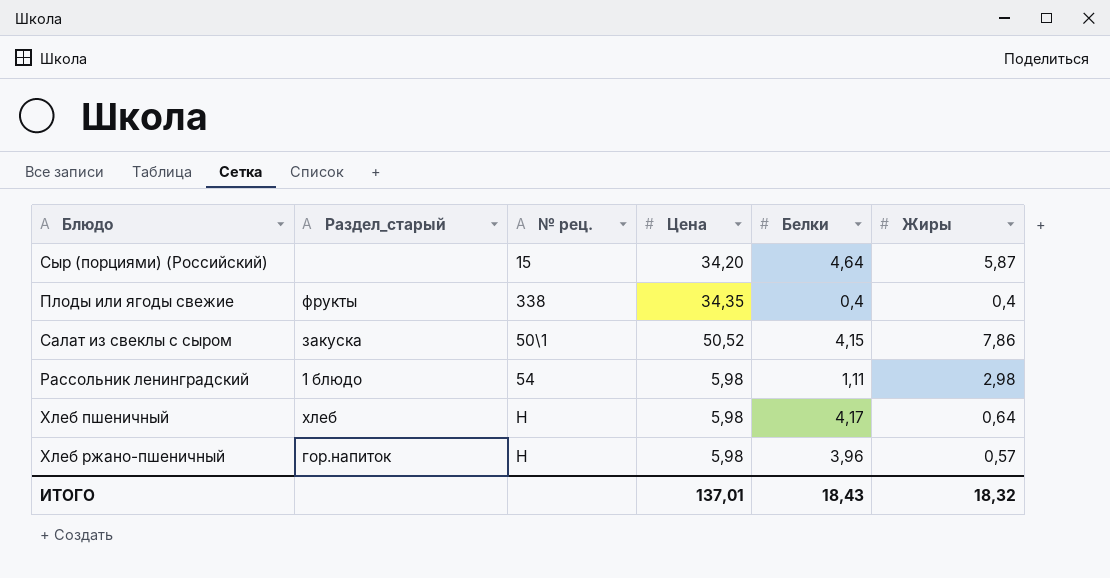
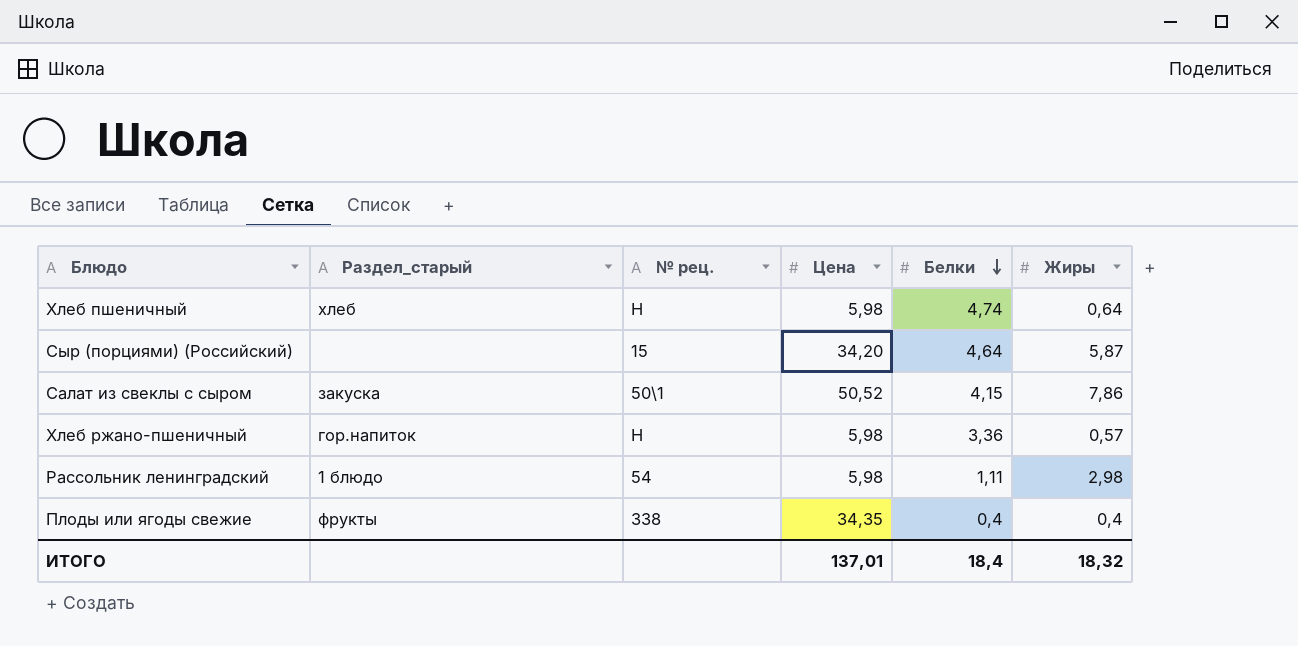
row order: none -> Белки descending
Хлеб пшеничный | Белки: 4,17 -> 4,74
Хлеб ржано-пшеничный | Белки: 3,96 -> 3,36
ИТОГО | Белки: 18,43 -> 18,4

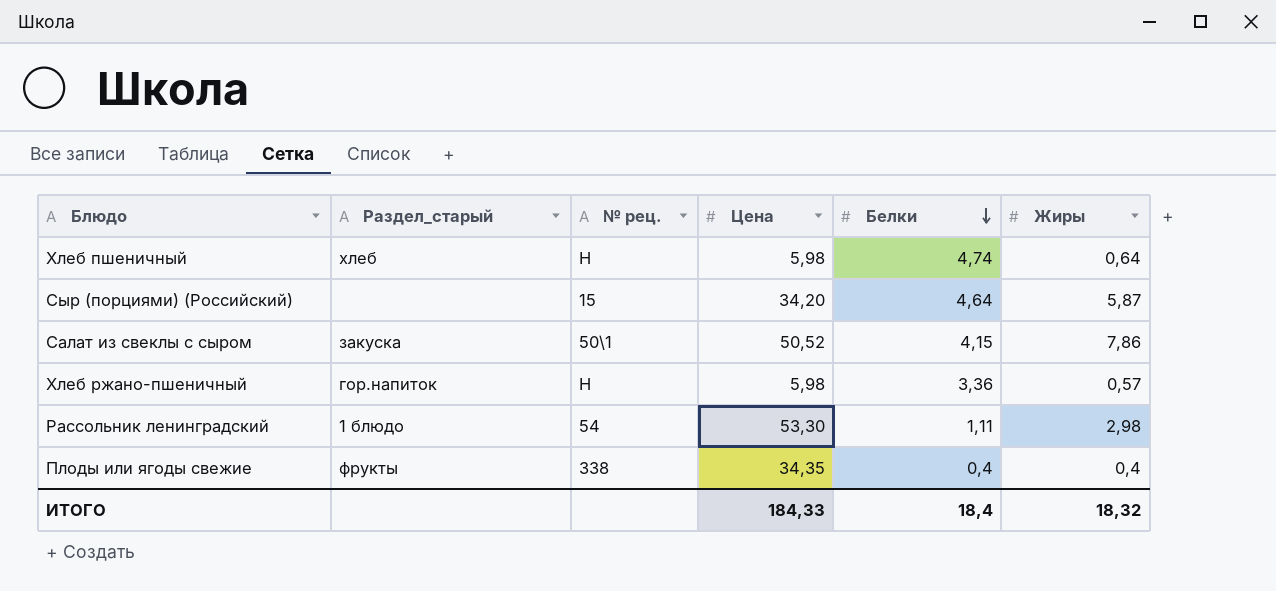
Рассольник ленинградский | Цена: 5,98 -> 53,30
ИТОГО | Цена: 137,01 -> 184,33

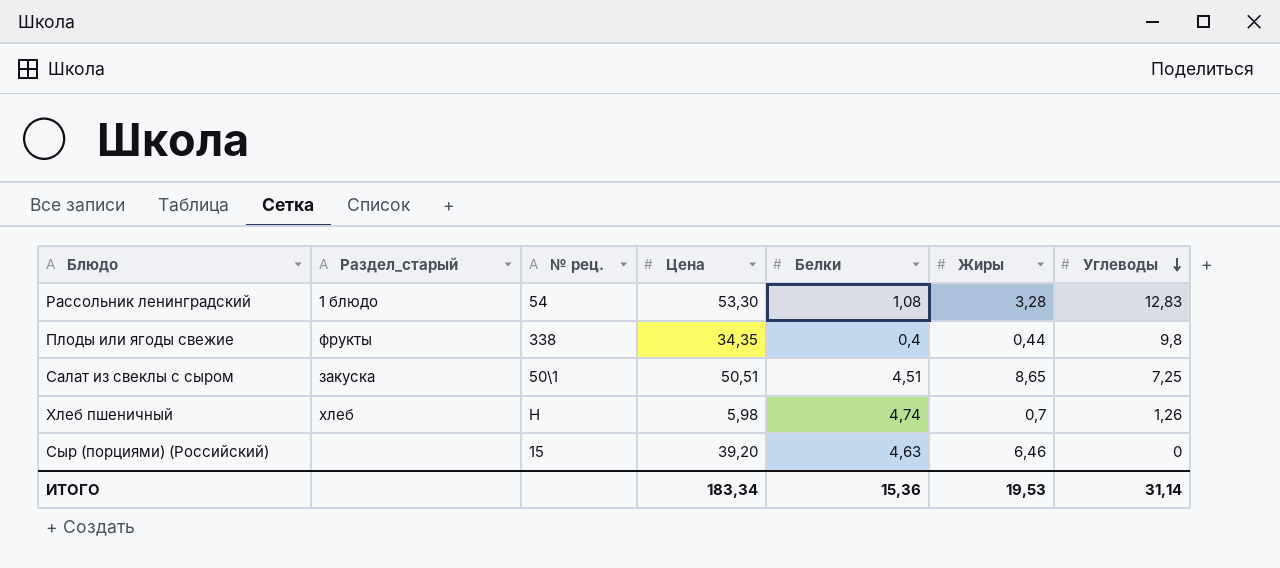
row order: Белки descending -> Углеводы descending
column Углеводы | position: none -> 7
row Хлеб ржано-пшеничный: гор.напиток | Н | 5,98 | 3,36 | 0,57 -> none
Рассольник ленинградский | Белки: 1,11 -> 1,08
Рассольник ленинградский | Жиры: 2,98 -> 3,28
Плоды или ягоды свежие | Жиры: 0,4 -> 0,44
Салат из свеклы с сыром | Цена: 50,52 -> 50,51
Салат из свеклы с сыром | Белки: 4,15 -> 4,51
Салат из свеклы с сыром | Жиры: 7,86 -> 8,65
Хлеб пшеничный | Жиры: 0,64 -> 0,7
Сыр (порциями) (Российский) | Цена: 34,20 -> 39,20
Сыр (порциями) (Российский) | Белки: 4,64 -> 4,63
Сыр (порциями) (Российский) | Жиры: 5,87 -> 6,46
ИТОГО | Цена: 184,33 -> 183,34
ИТОГО | Белки: 18,4 -> 15,36
ИТОГО | Жиры: 18,32 -> 19,53

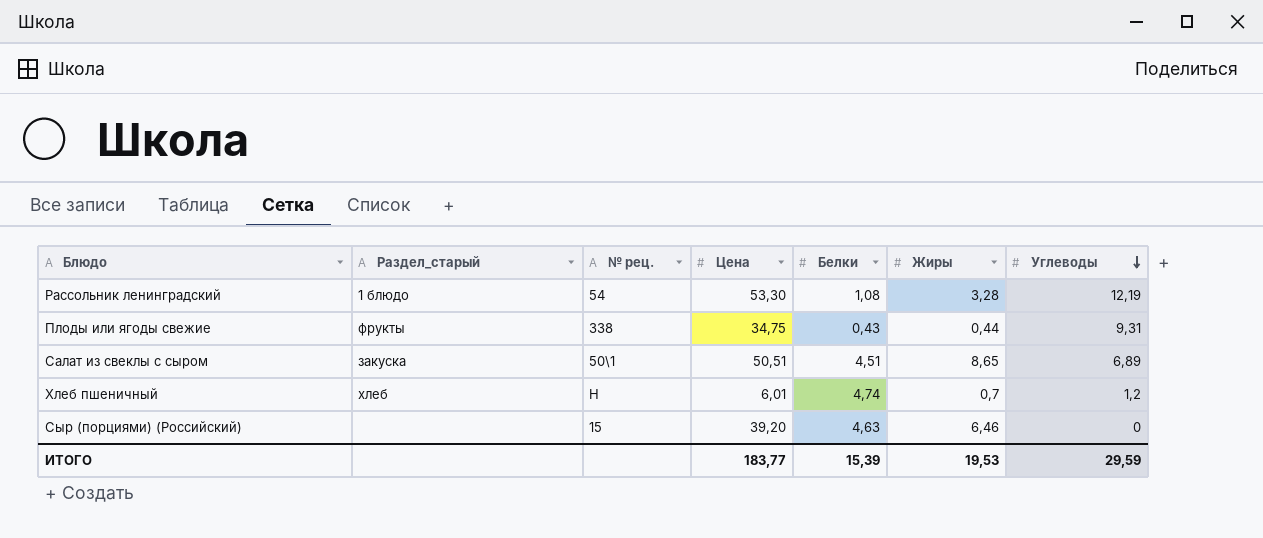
Рассольник ленинградский | Углеводы: 12,83 -> 12,19
Плоды или ягоды свежие | Цена: 34,35 -> 34,75
Плоды или ягоды свежие | Белки: 0,4 -> 0,43
Плоды или ягоды свежие | Углеводы: 9,8 -> 9,31
Салат из свеклы с сыром | Углеводы: 7,25 -> 6,89
Хлеб пшеничный | Цена: 5,98 -> 6,01
Хлеб пшеничный | Углеводы: 1,26 -> 1,2
ИТОГО | Цена: 183,34 -> 183,77
ИТОГО | Белки: 15,36 -> 15,39
ИТОГО | Углеводы: 31,14 -> 29,59

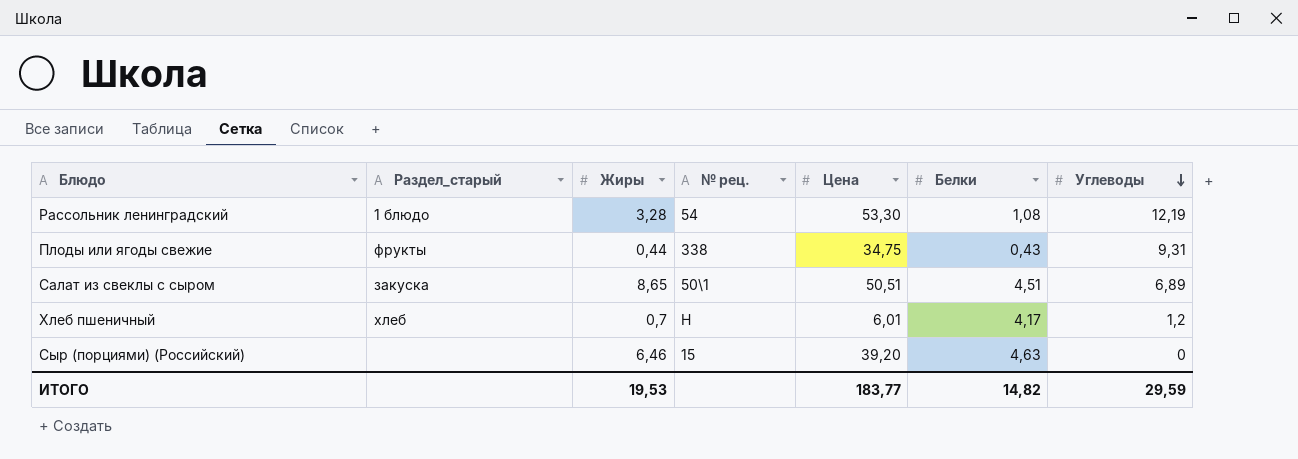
column Жиры | position: 6 -> 3
Хлеб пшеничный | Белки: 4,74 -> 4,17
ИТОГО | Белки: 15,39 -> 14,82

